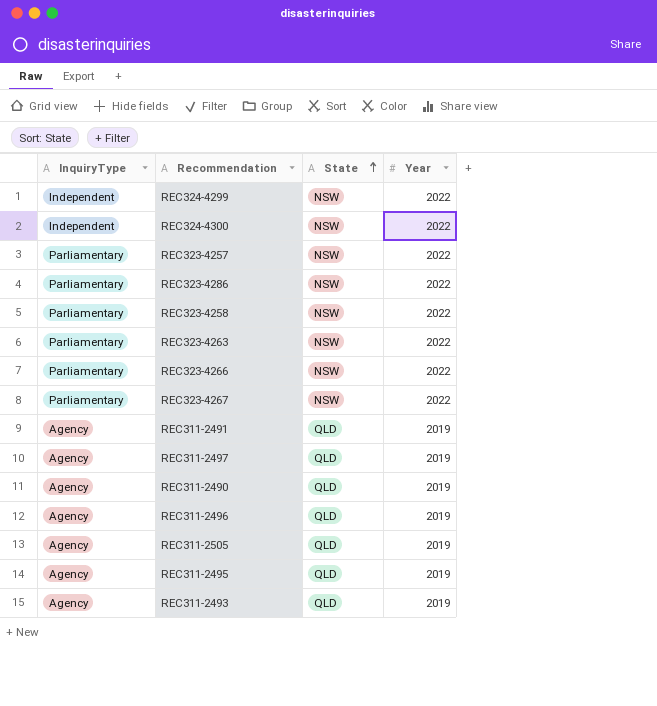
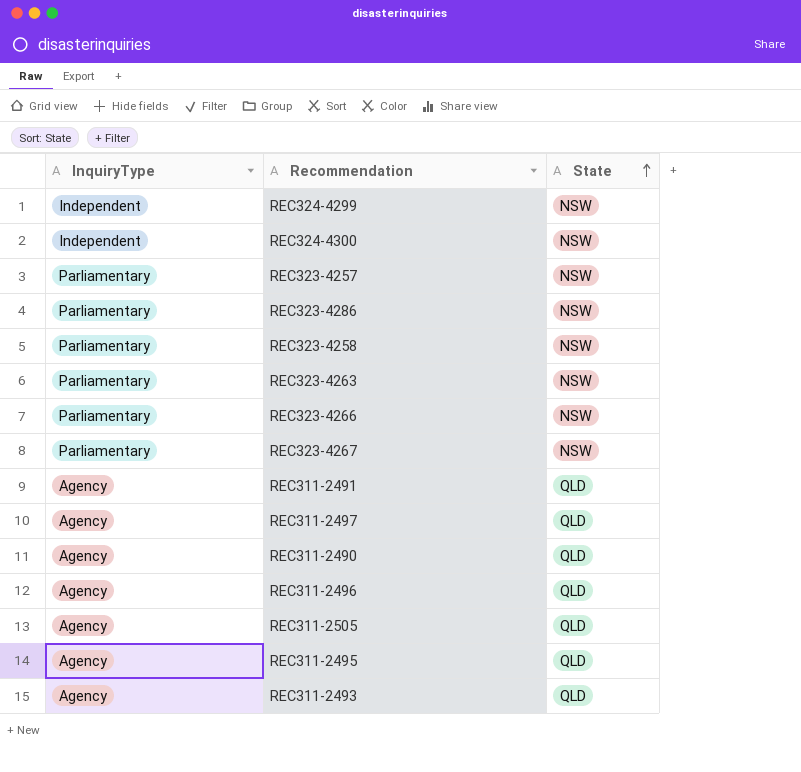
column Year | position: 4 -> none

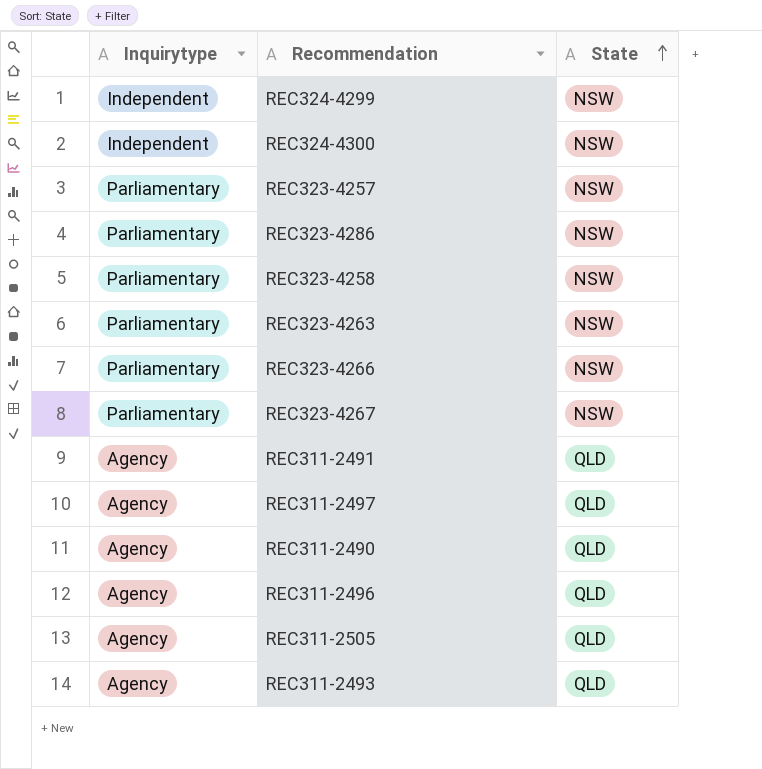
column name: InquiryType -> Inquirytype
row REC311-2495: Agency | QLD -> none

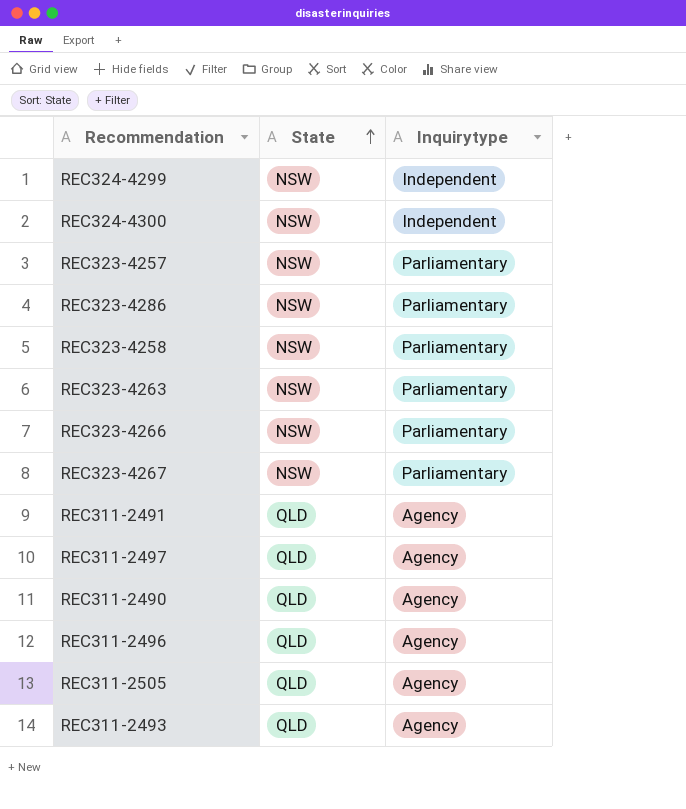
column Inquirytype | position: 1 -> 3

